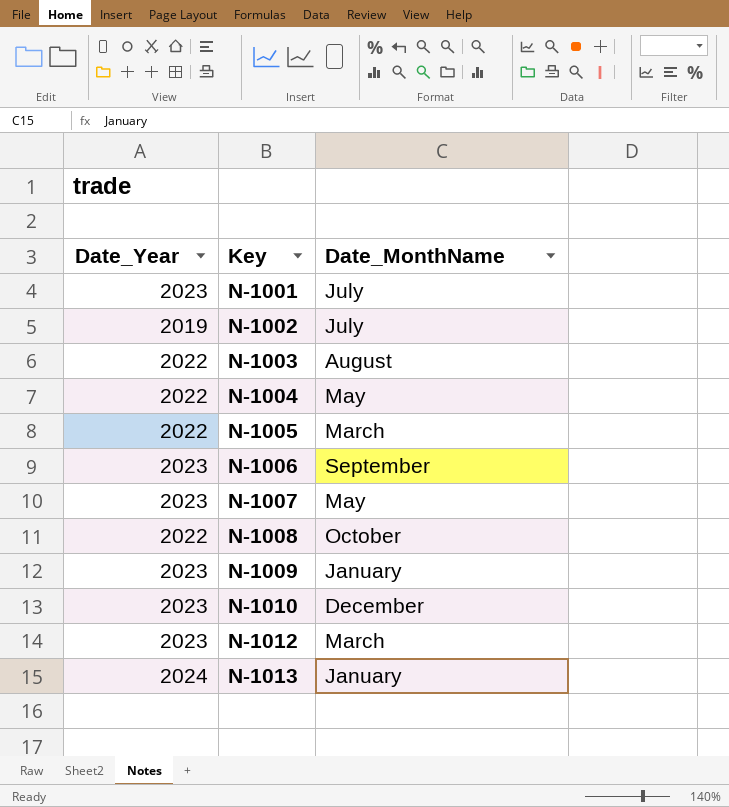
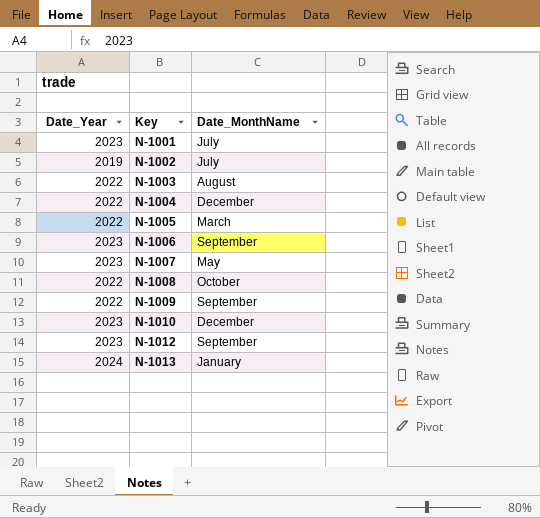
N-1004 | Date_MonthName: May -> December
N-1009 | Date_Year: 2023 -> 2022
N-1009 | Date_MonthName: January -> September
N-1012 | Date_MonthName: March -> September

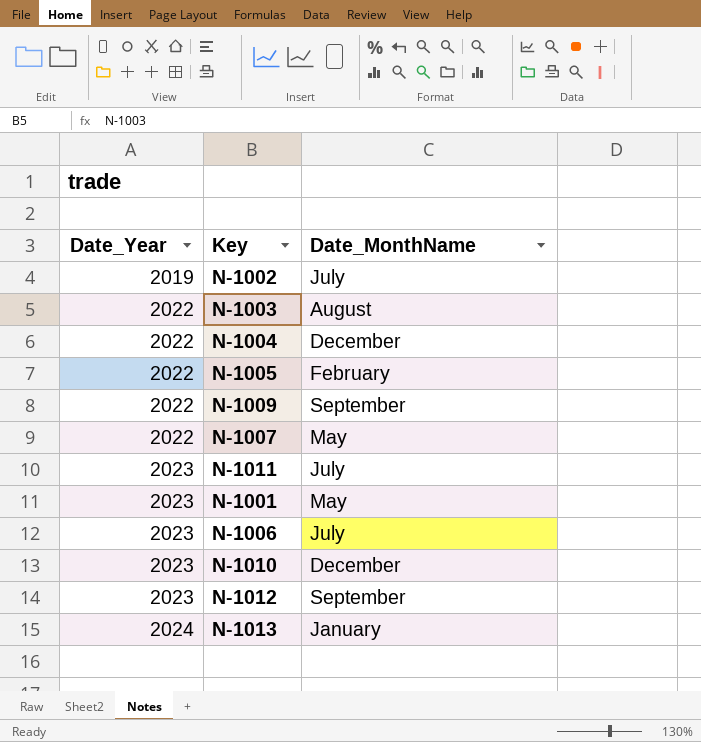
row order: Key ascending -> Date_Year ascending
row N-1008: 2022 | October -> none
N-1005 | Date_MonthName: March -> February
N-1007 | Date_Year: 2023 -> 2022
row N-1011: none -> 2023 | July
N-1001 | Date_MonthName: July -> May
N-1006 | Date_MonthName: September -> July

